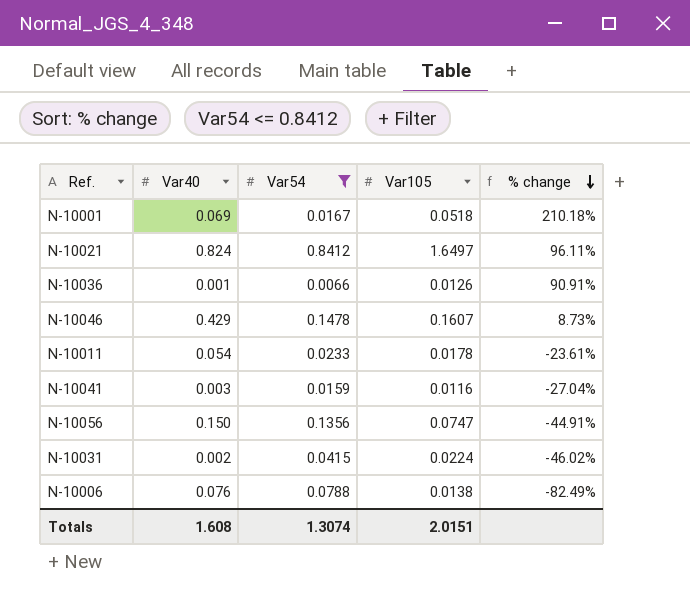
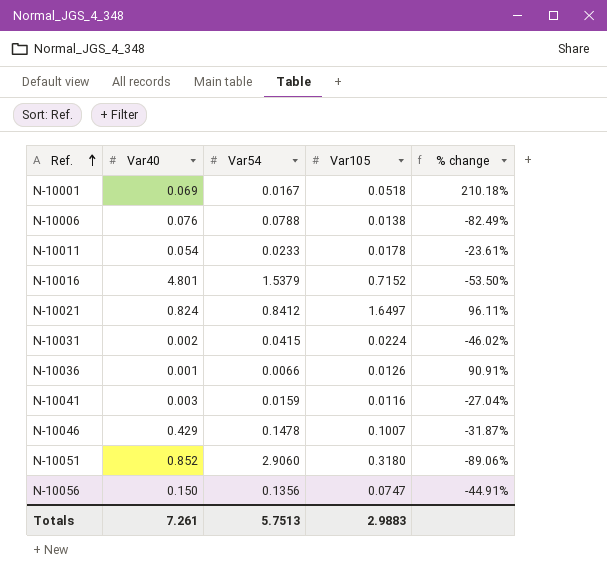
filter: Var54 <= 0.8412 -> none
row order: % change descending -> Ref. ascending
N-10046 | Var105: 0.1607 -> 0.1007
N-10046 | % change: 8.73% -> -31.87%
Totals | Var40: 1.608 -> 7.261
Totals | Var54: 1.3074 -> 5.7513
Totals | Var105: 2.0151 -> 2.9883

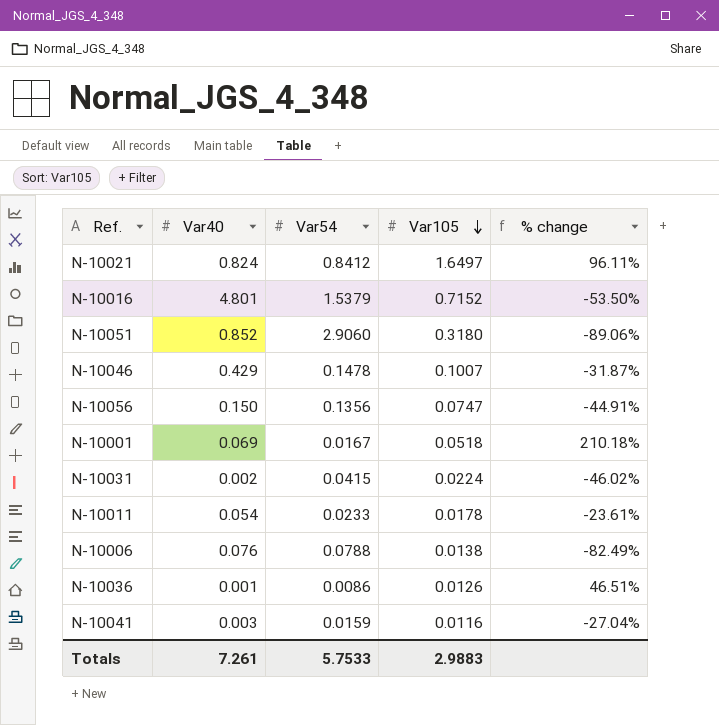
row order: Ref. ascending -> Var105 descending
N-10036 | Var54: 0.0066 -> 0.0086
N-10036 | % change: 90.91% -> 46.51%
Totals | Var54: 5.7513 -> 5.7533

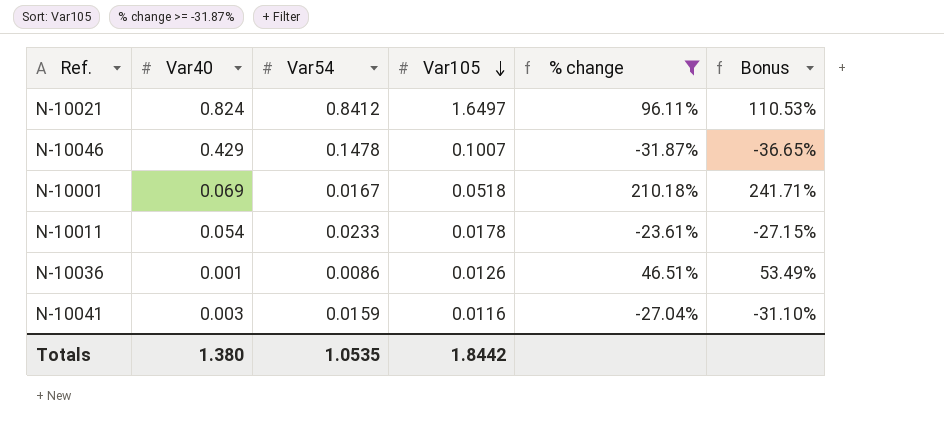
filter: none -> % change >= -31.87%
column Bonus | formula: none -> [% change] * 1.15
Totals | Var40: 7.261 -> 1.380
Totals | Var54: 5.7533 -> 1.0535
Totals | Var105: 2.9883 -> 1.8442

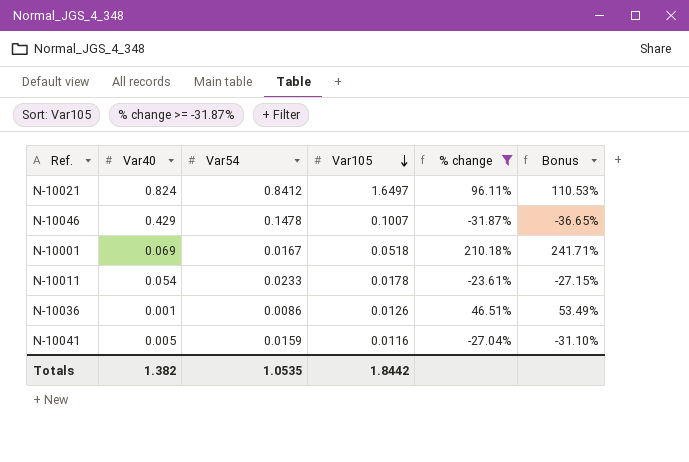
N-10041 | Var40: 0.003 -> 0.005
Totals | Var40: 1.380 -> 1.382

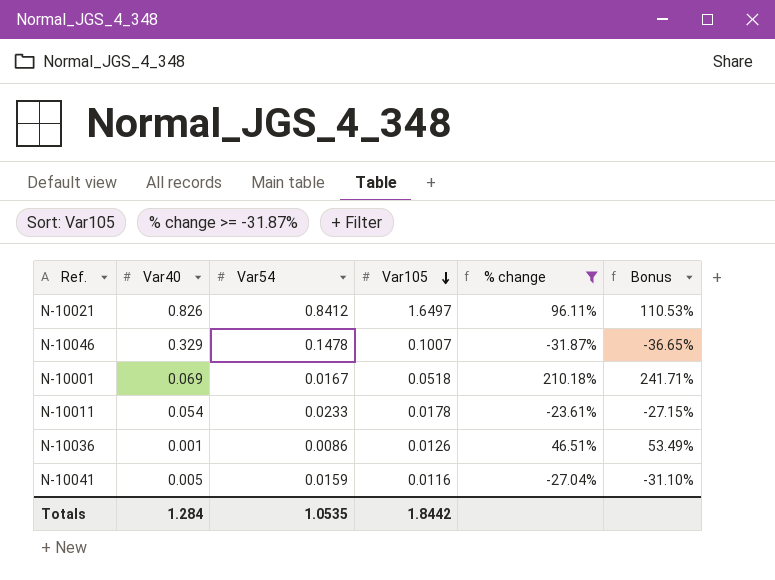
N-10021 | Var40: 0.824 -> 0.826
N-10046 | Var40: 0.429 -> 0.329
Totals | Var40: 1.382 -> 1.284

